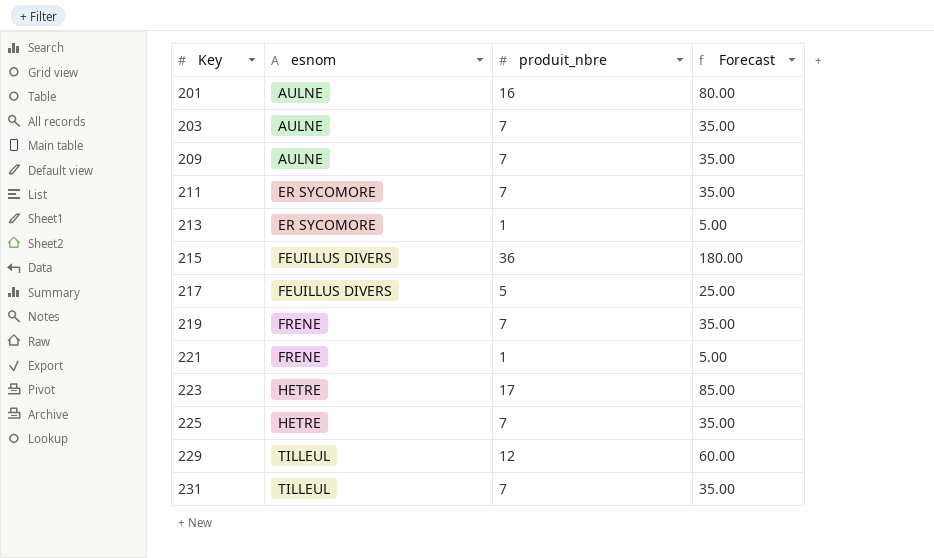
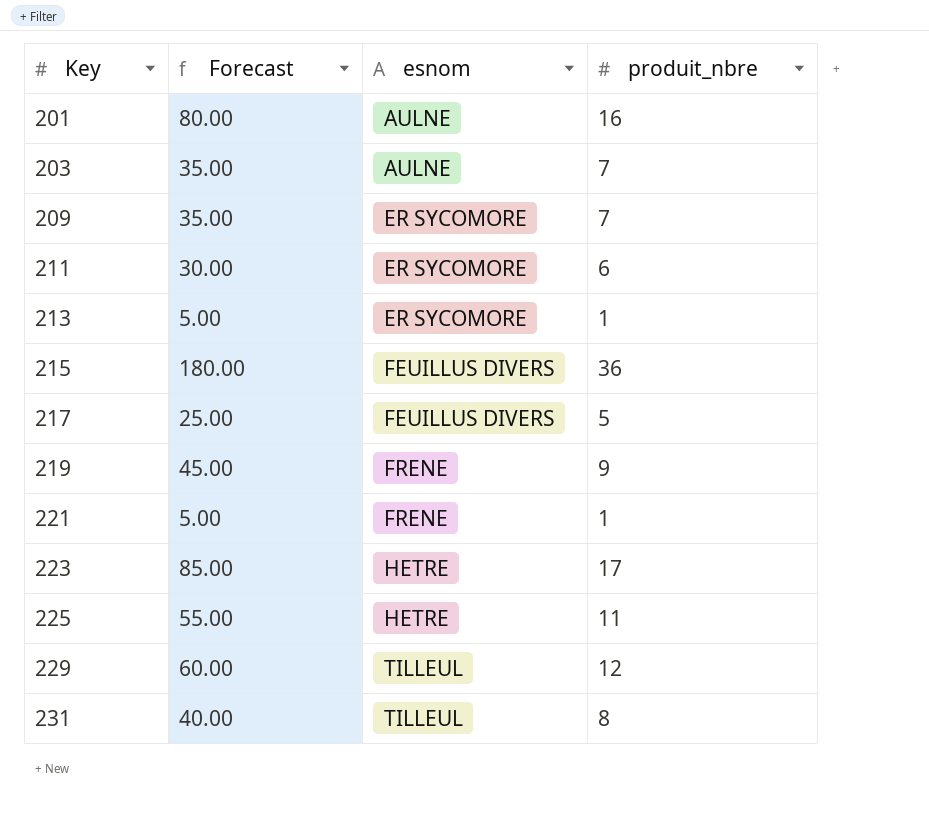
column Forecast | position: 4 -> 2
209 | esnom: AULNE -> ER SYCOMORE
211 | Forecast: 35.00 -> 30.00
211 | produit_nbre: 7 -> 6
219 | Forecast: 35.00 -> 45.00
219 | produit_nbre: 7 -> 9
225 | Forecast: 35.00 -> 55.00
225 | produit_nbre: 7 -> 11
231 | Forecast: 35.00 -> 40.00
231 | produit_nbre: 7 -> 8

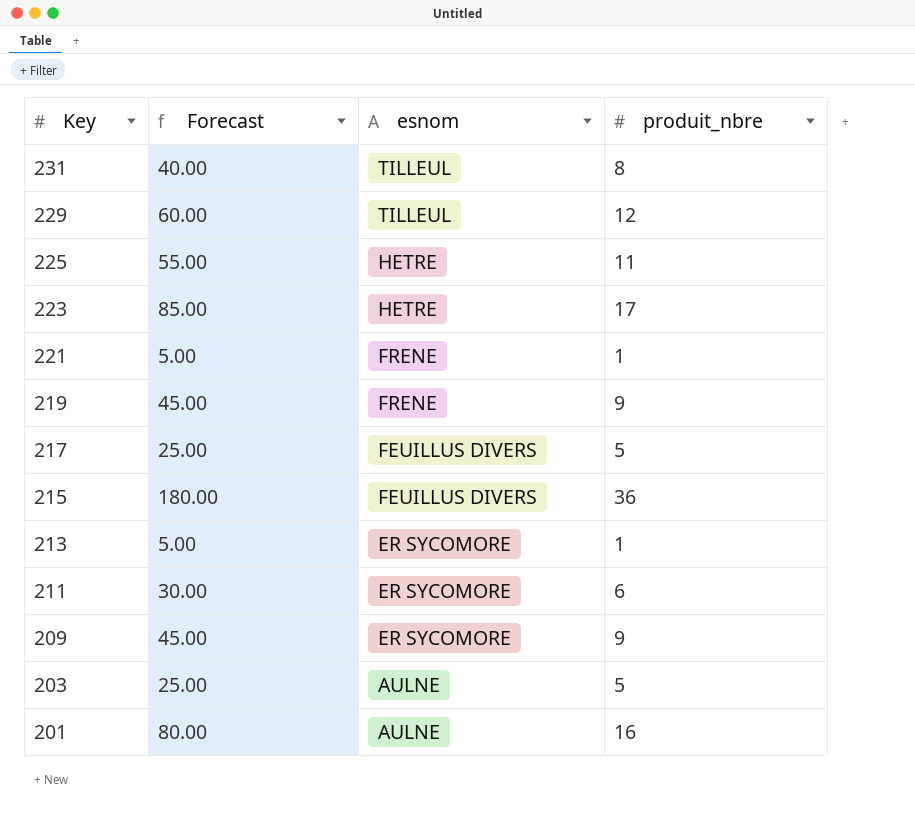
row order: Key ascending -> Key descending
209 | Forecast: 35.00 -> 45.00
209 | produit_nbre: 7 -> 9
203 | Forecast: 35.00 -> 25.00
203 | produit_nbre: 7 -> 5

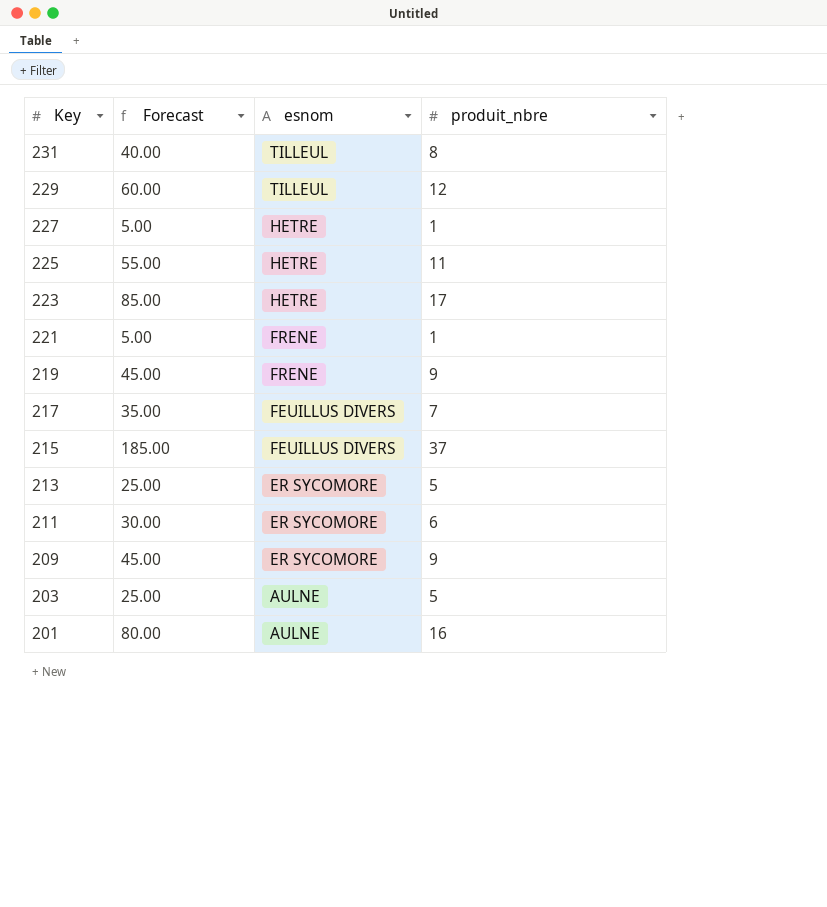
row 227: none -> 5.00 | HETRE | 1
217 | Forecast: 25.00 -> 35.00
217 | produit_nbre: 5 -> 7
215 | Forecast: 180.00 -> 185.00
215 | produit_nbre: 36 -> 37
213 | Forecast: 5.00 -> 25.00
213 | produit_nbre: 1 -> 5

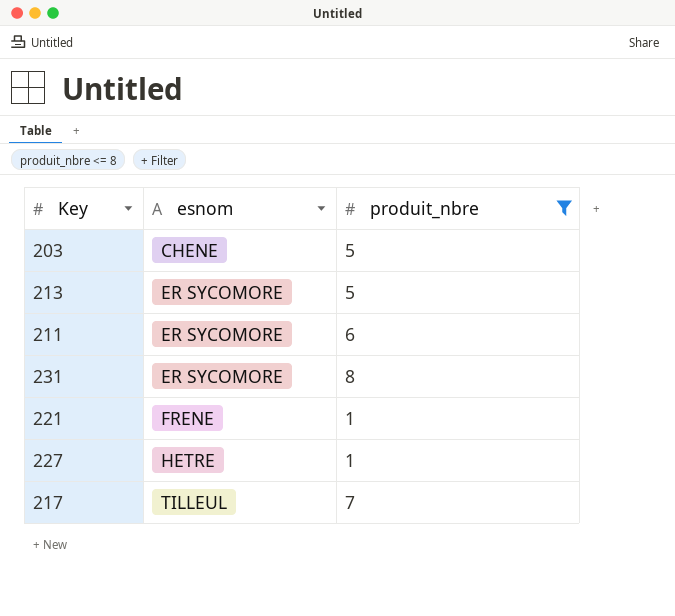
filter: none -> produit_nbre <= 8
row order: Key descending -> esnom ascending
column Forecast | formula: [produit_nbre] * 5 -> none
203 | esnom: AULNE -> CHENE
231 | esnom: TILLEUL -> ER SYCOMORE
217 | esnom: FEUILLUS DIVERS -> TILLEUL

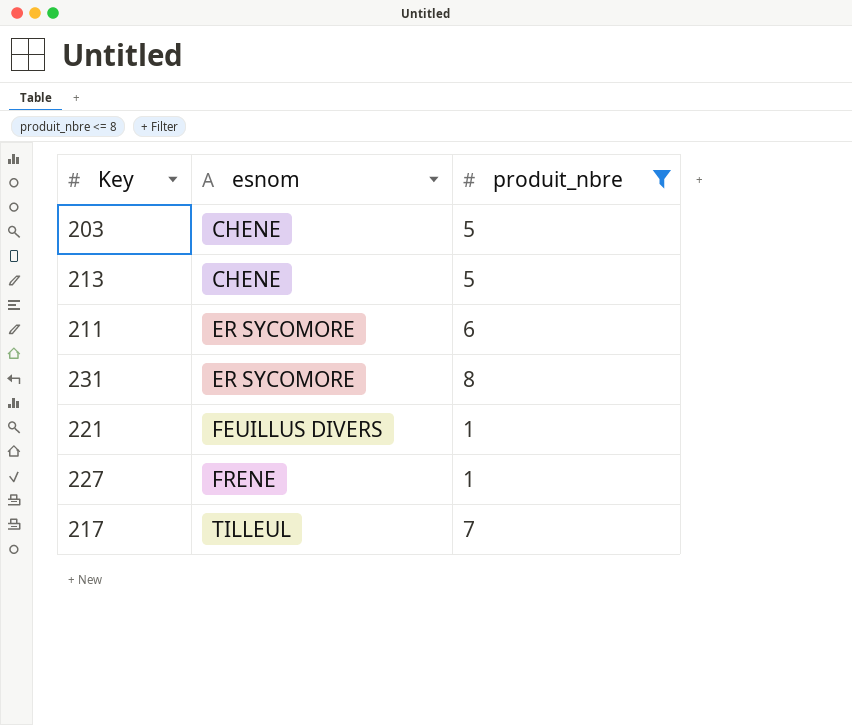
213 | esnom: ER SYCOMORE -> CHENE
221 | esnom: FRENE -> FEUILLUS DIVERS
227 | esnom: HETRE -> FRENE

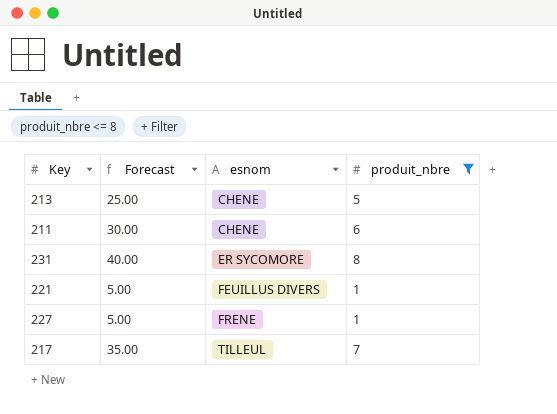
column Forecast | formula: none -> [produit_nbre] * 5
row 203: CHENE | 5 -> none
211 | esnom: ER SYCOMORE -> CHENE

